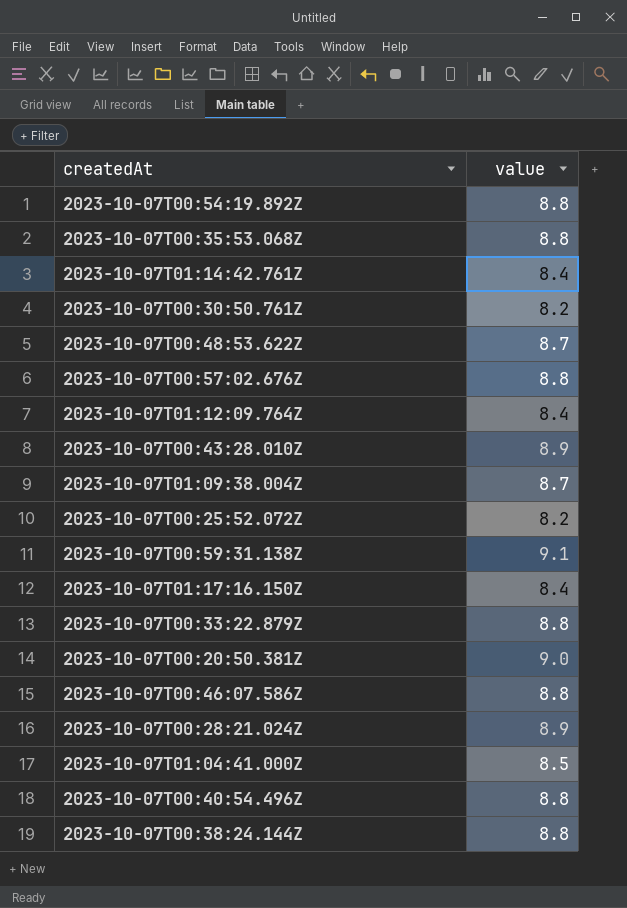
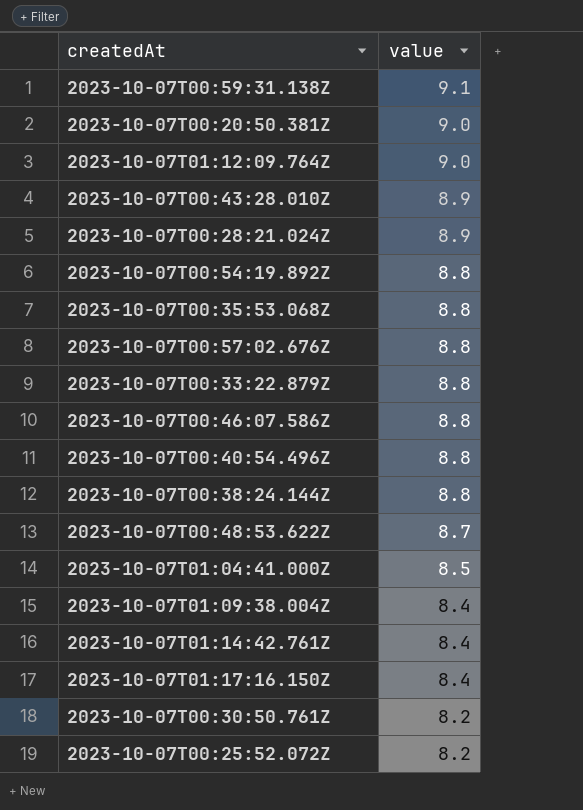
row order: none -> value descending
2023-10-07T01:12:09.764Z | value: 8.4 -> 9.0
2023-10-07T01:09:38.004Z | value: 8.7 -> 8.4

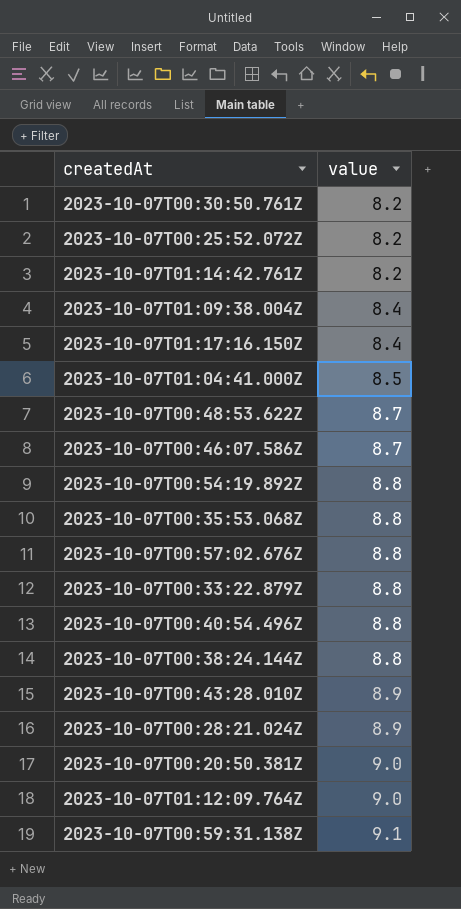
row order: value descending -> value ascending
2023-10-07T01:14:42.761Z | value: 8.4 -> 8.2
2023-10-07T00:46:07.586Z | value: 8.8 -> 8.7

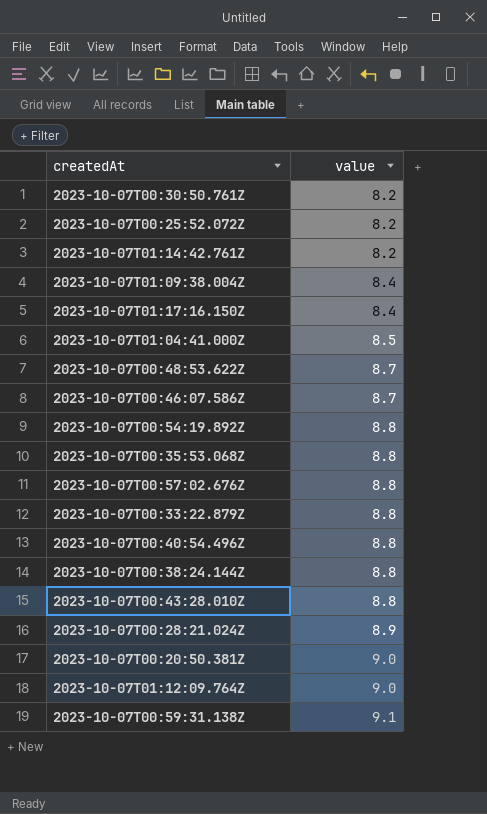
2023-10-07T00:43:28.010Z | value: 8.9 -> 8.8

